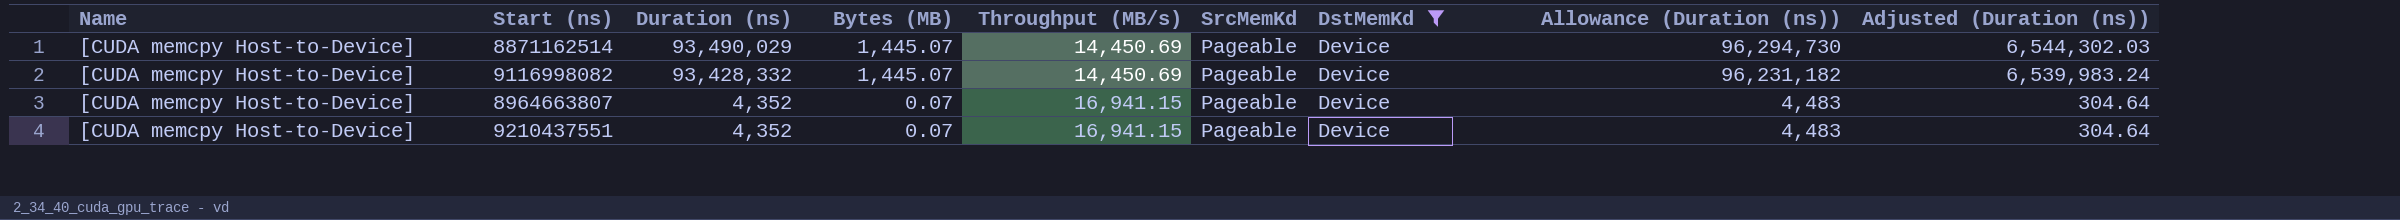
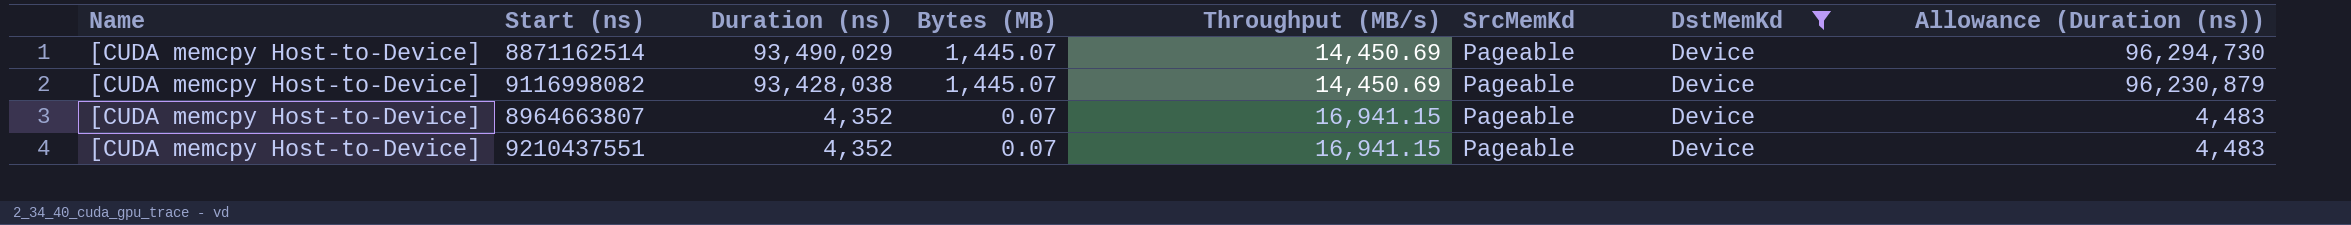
column Adjusted (Duration (ns)) | formula: [Duration (ns)] * 0.07 -> none
9116998082 | Duration (ns): 93,428,332 -> 93,428,038
9116998082 | Allowance (Duration (ns)): 96,231,182 -> 96,230,879

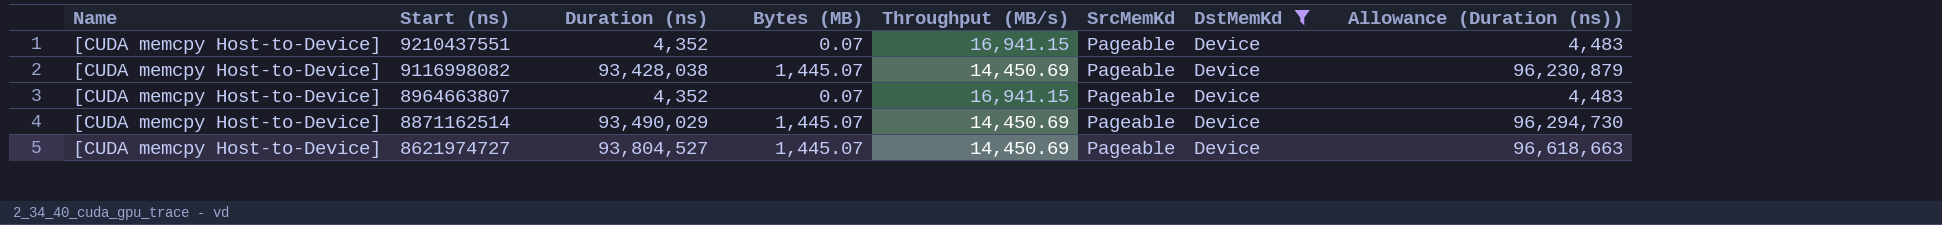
row order: Duration (ns) descending -> Start (ns) descending
row 8621974727: none -> [CUDA memcpy Host-to-Device] | 93,804,527 | 1,445.07 | 14,450.69 | Pageable | Device | 96,618,663

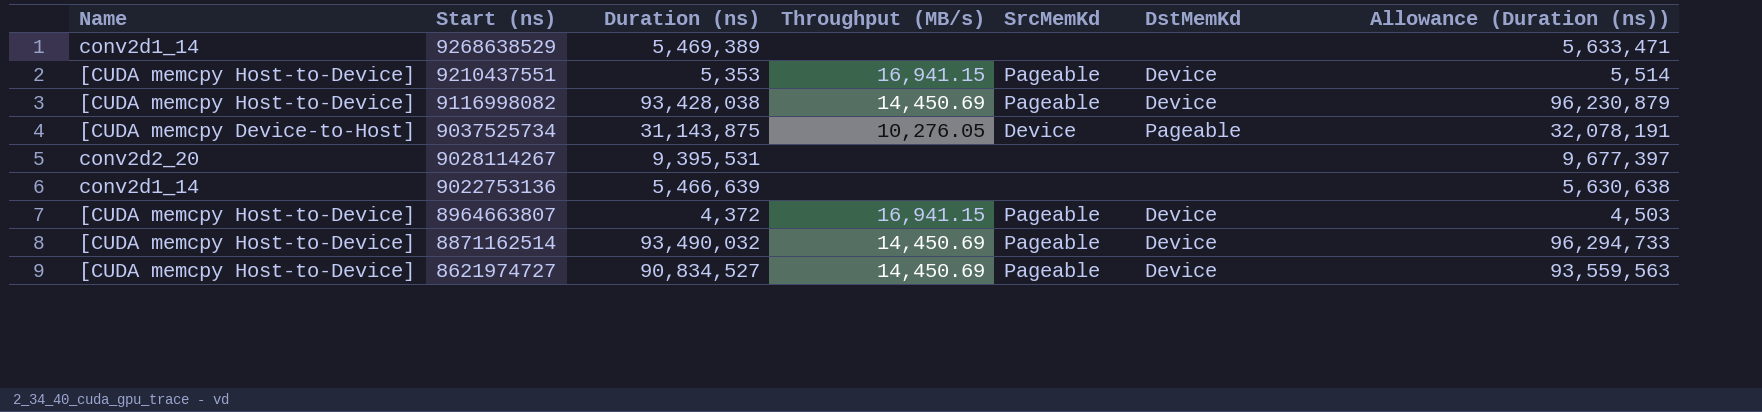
filter: DstMemKd = Device -> none
column Bytes (MB) | position: 4 -> none
9210437551 | Duration (ns): 4,352 -> 5,353
9210437551 | Allowance (Duration (ns)): 4,483 -> 5,514
8964663807 | Duration (ns): 4,352 -> 4,372
8964663807 | Allowance (Duration (ns)): 4,483 -> 4,503
8871162514 | Duration (ns): 93,490,029 -> 93,490,032
8871162514 | Allowance (Duration (ns)): 96,294,730 -> 96,294,733
8621974727 | Duration (ns): 93,804,527 -> 90,834,527
8621974727 | Allowance (Duration (ns)): 96,618,663 -> 93,559,563

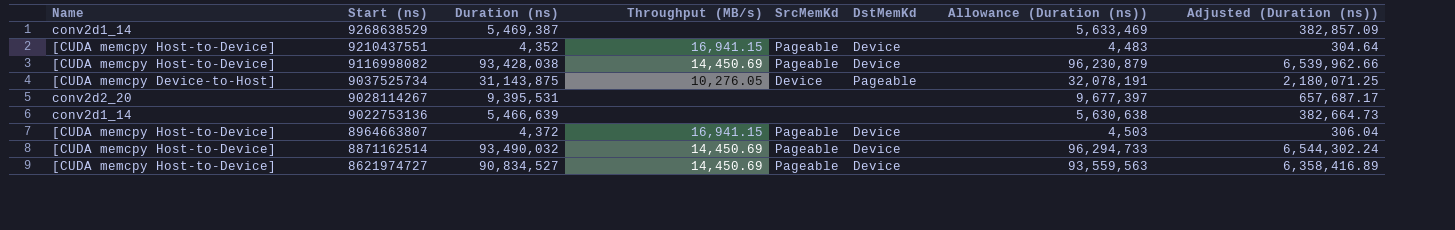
column Adjusted (Duration (ns)) | formula: none -> [Duration (ns)] * 0.07
9268638529 | Duration (ns): 5,469,389 -> 5,469,387
9268638529 | Allowance (Duration (ns)): 5,633,471 -> 5,633,469
9210437551 | Duration (ns): 5,353 -> 4,352
9210437551 | Allowance (Duration (ns)): 5,514 -> 4,483

